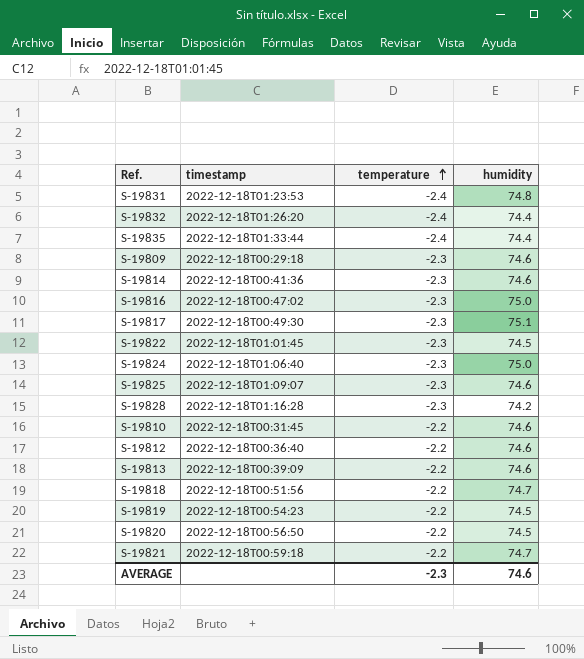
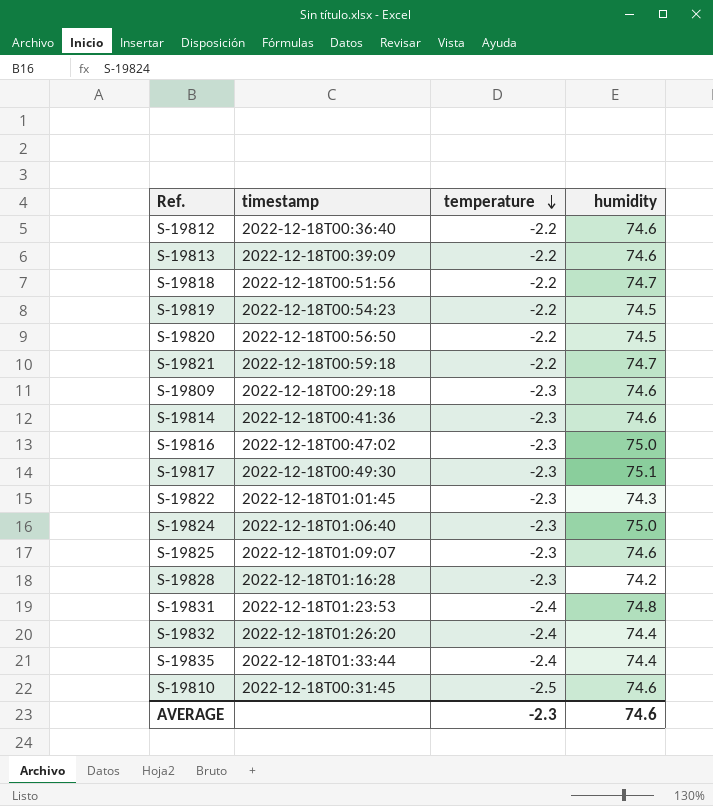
row order: temperature ascending -> temperature descending
S-19822 | humidity: 74.5 -> 74.3
S-19810 | temperature: -2.2 -> -2.5

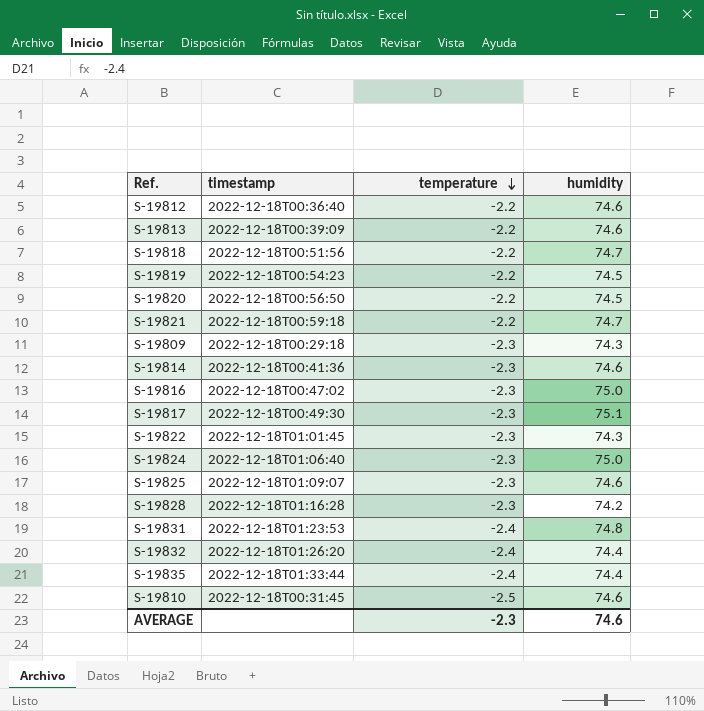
S-19809 | humidity: 74.6 -> 74.3

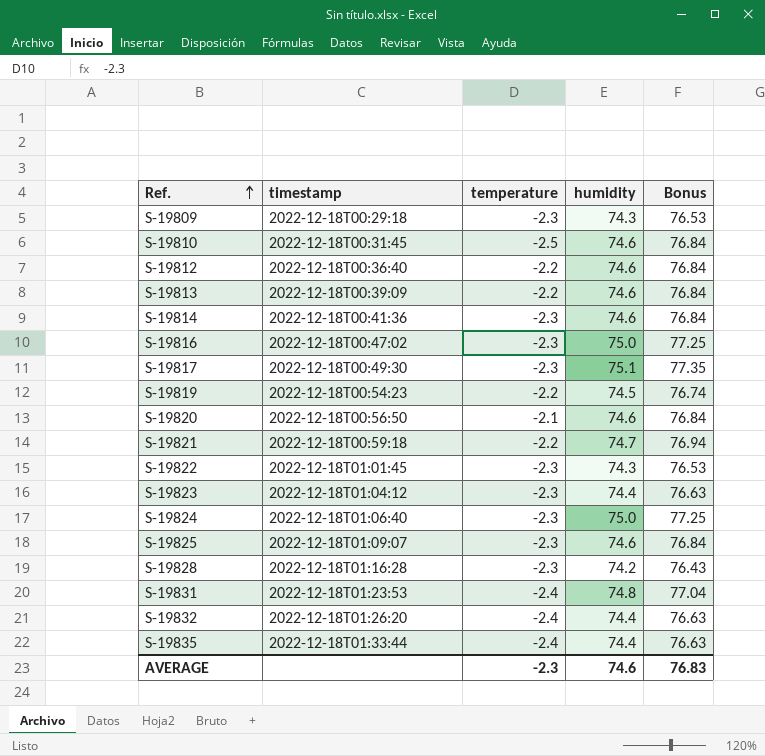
row order: temperature descending -> Ref. ascending
column Bonus | formula: none -> [humidity] * 1.03
row S-19818: 2022-12-18T00:51:56 | -2.2 | 74.7 -> none
S-19820 | temperature: -2.2 -> -2.1
S-19820 | humidity: 74.5 -> 74.6
row S-19823: none -> 2022-12-18T01:04:12 | -2.3 | 74.4 | 76.63

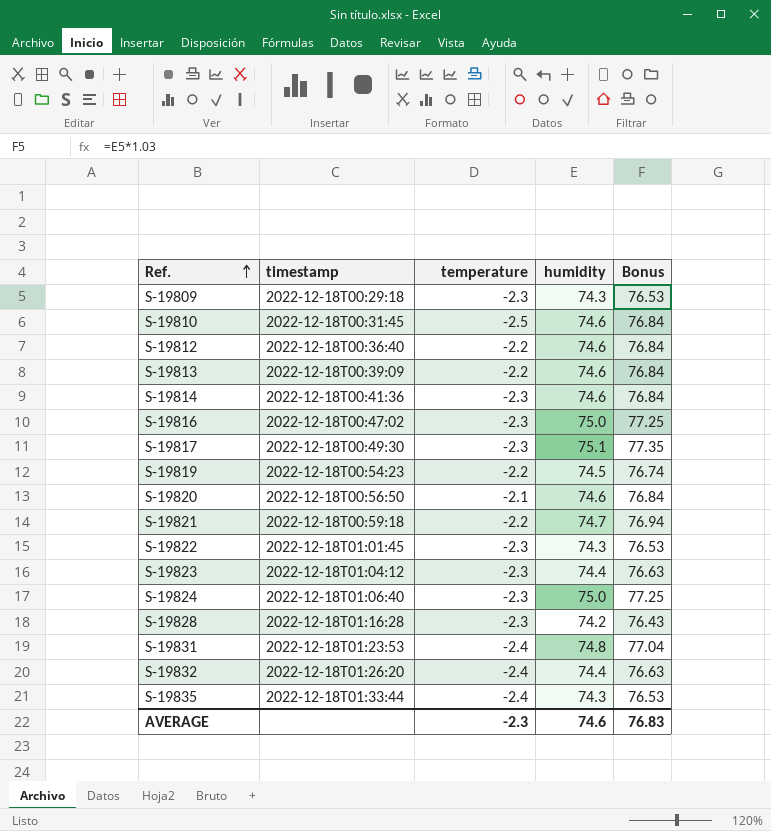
row S-19825: 2022-12-18T01:09:07 | -2.3 | 74.6 | 76.84 -> none
S-19835 | humidity: 74.4 -> 74.3
S-19835 | Bonus: 76.63 -> 76.53

